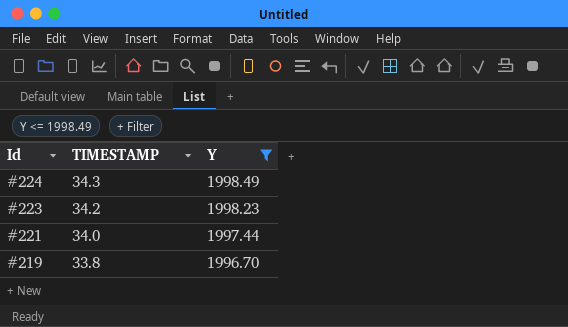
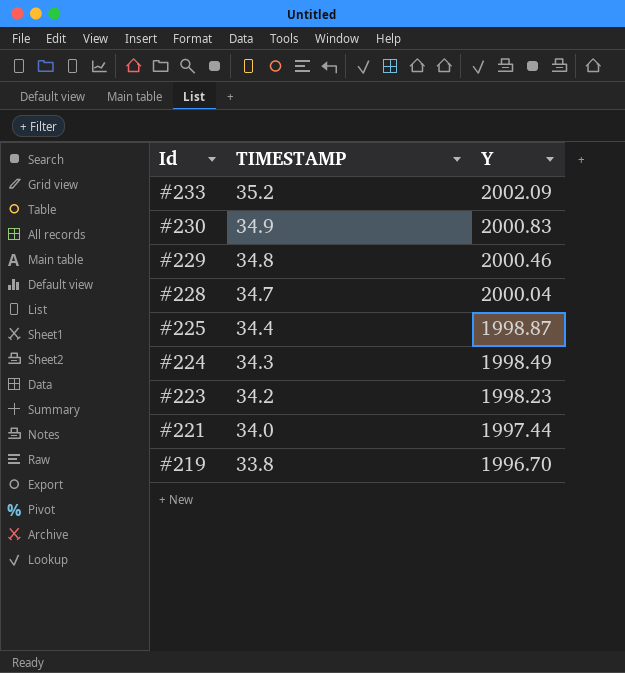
filter: Y <= 1998.49 -> none

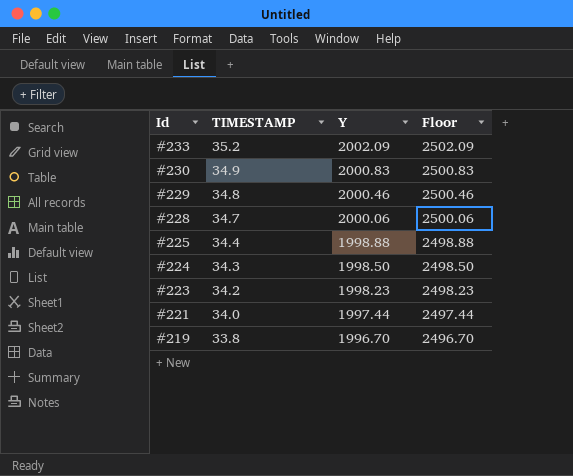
column Floor | formula: none -> [Y] + 500
#228 | Y: 2000.04 -> 2000.06
#225 | Y: 1998.87 -> 1998.88
#224 | Y: 1998.49 -> 1998.50

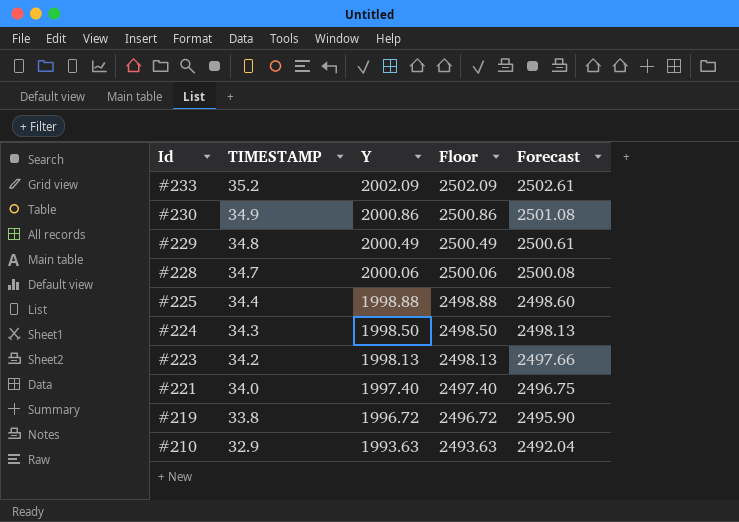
column Forecast | formula: none -> [Y] * 1.25
#230 | Y: 2000.83 -> 2000.86
#230 | Floor: 2500.83 -> 2500.86
#229 | Y: 2000.46 -> 2000.49
#229 | Floor: 2500.46 -> 2500.49
#223 | Y: 1998.23 -> 1998.13
#223 | Floor: 2498.23 -> 2498.13
#221 | Y: 1997.44 -> 1997.40
#221 | Floor: 2497.44 -> 2497.40
#219 | Y: 1996.70 -> 1996.72
#219 | Floor: 2496.70 -> 2496.72
row #210: none -> 32.9 | 1993.63 | 2493.63 | 2492.04

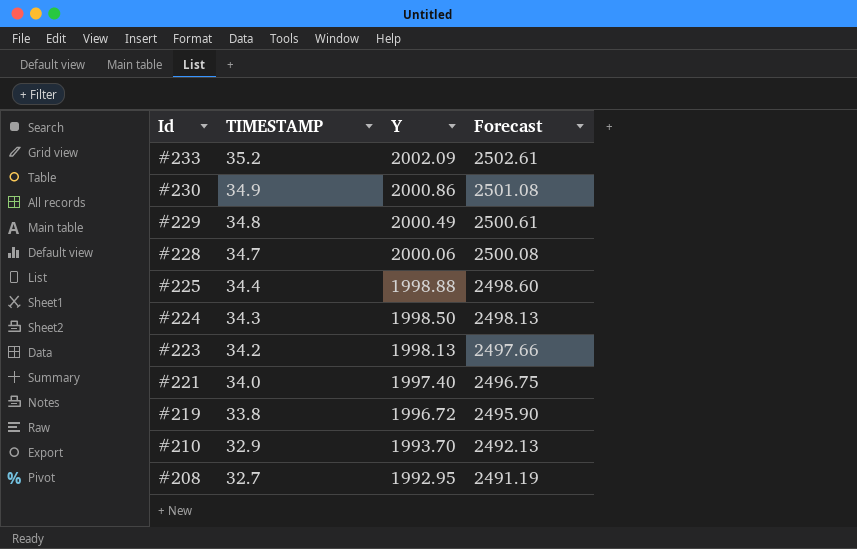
column Floor | formula: [Y] + 500 -> none
#210 | Y: 1993.63 -> 1993.70
#210 | Forecast: 2492.04 -> 2492.13
row #208: none -> 32.7 | 1992.95 | 2491.19

